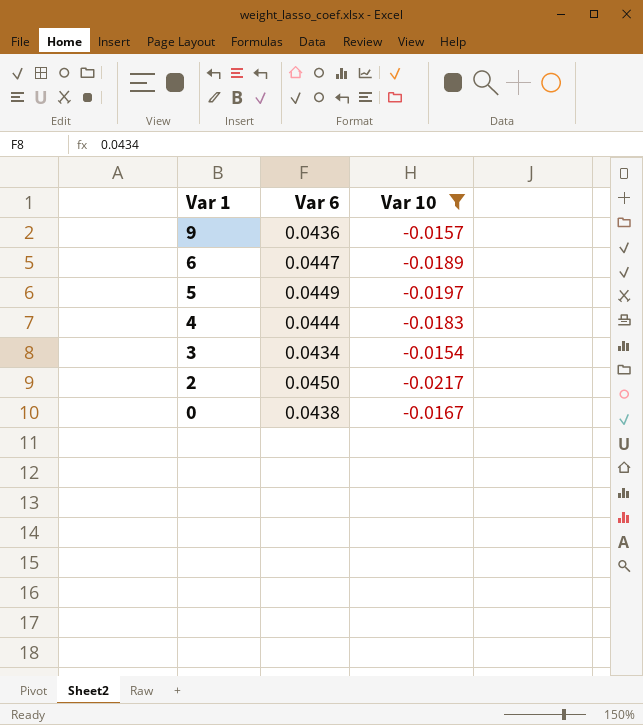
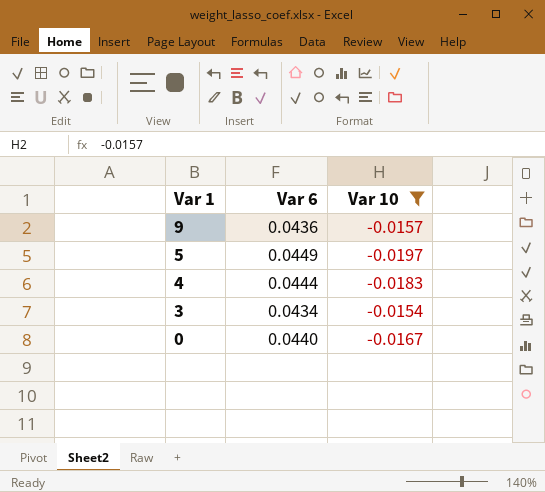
row 6: 0.0447 | -0.0189 -> none
row 2: 0.0450 | -0.0217 -> none
0 | Var 6: 0.0438 -> 0.0440

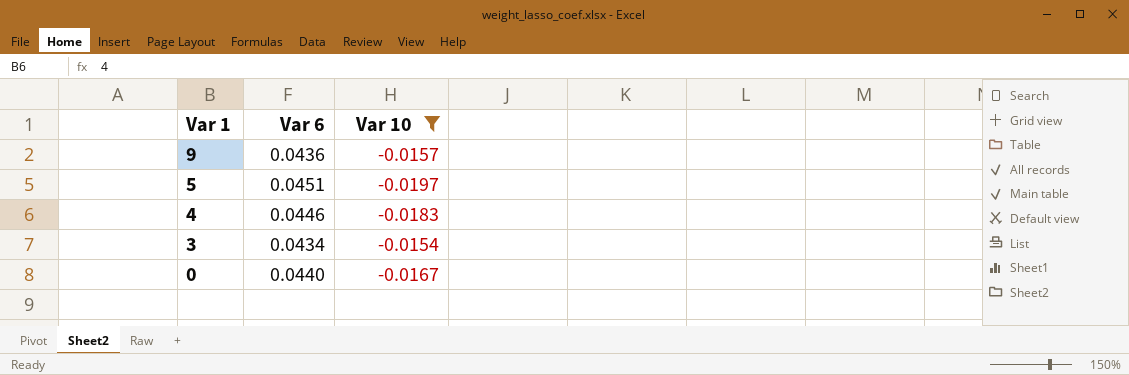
5 | Var 6: 0.0449 -> 0.0451
4 | Var 6: 0.0444 -> 0.0446

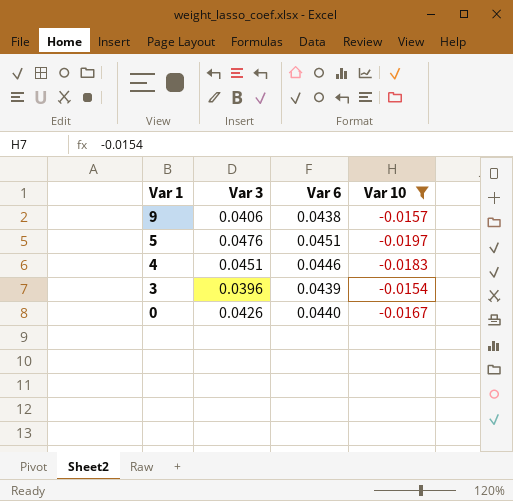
column Var 3 | position: none -> 2
9 | Var 6: 0.0436 -> 0.0438
3 | Var 6: 0.0434 -> 0.0439

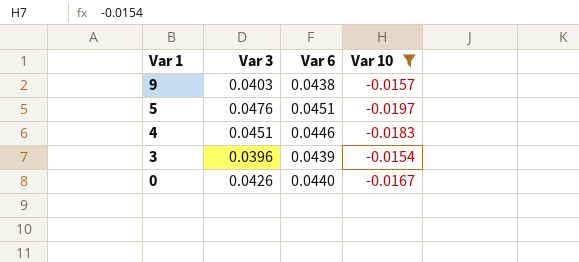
9 | Var 3: 0.0406 -> 0.0403

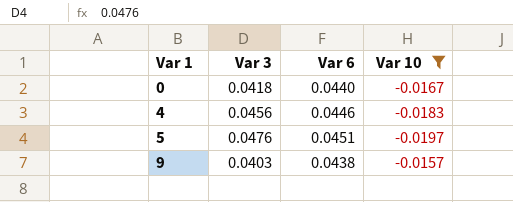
row order: Var 1 descending -> Var 1 ascending
row 3: 0.0396 | 0.0439 | -0.0154 -> none
0 | Var 3: 0.0426 -> 0.0418
4 | Var 3: 0.0451 -> 0.0456

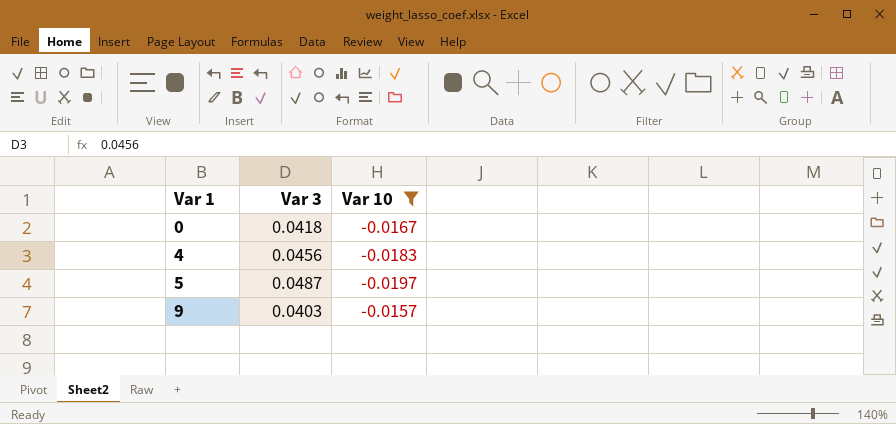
column Var 6 | position: 3 -> none
5 | Var 3: 0.0476 -> 0.0487

